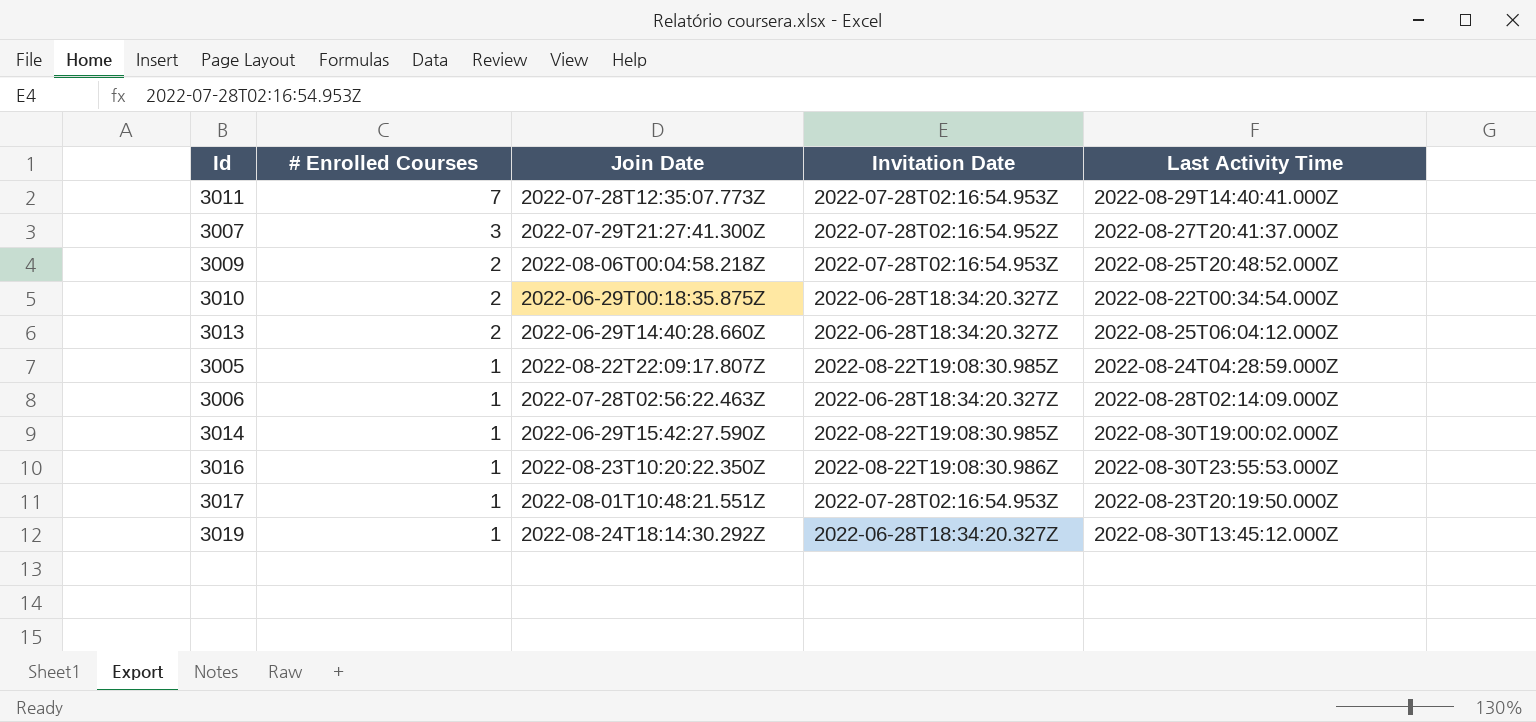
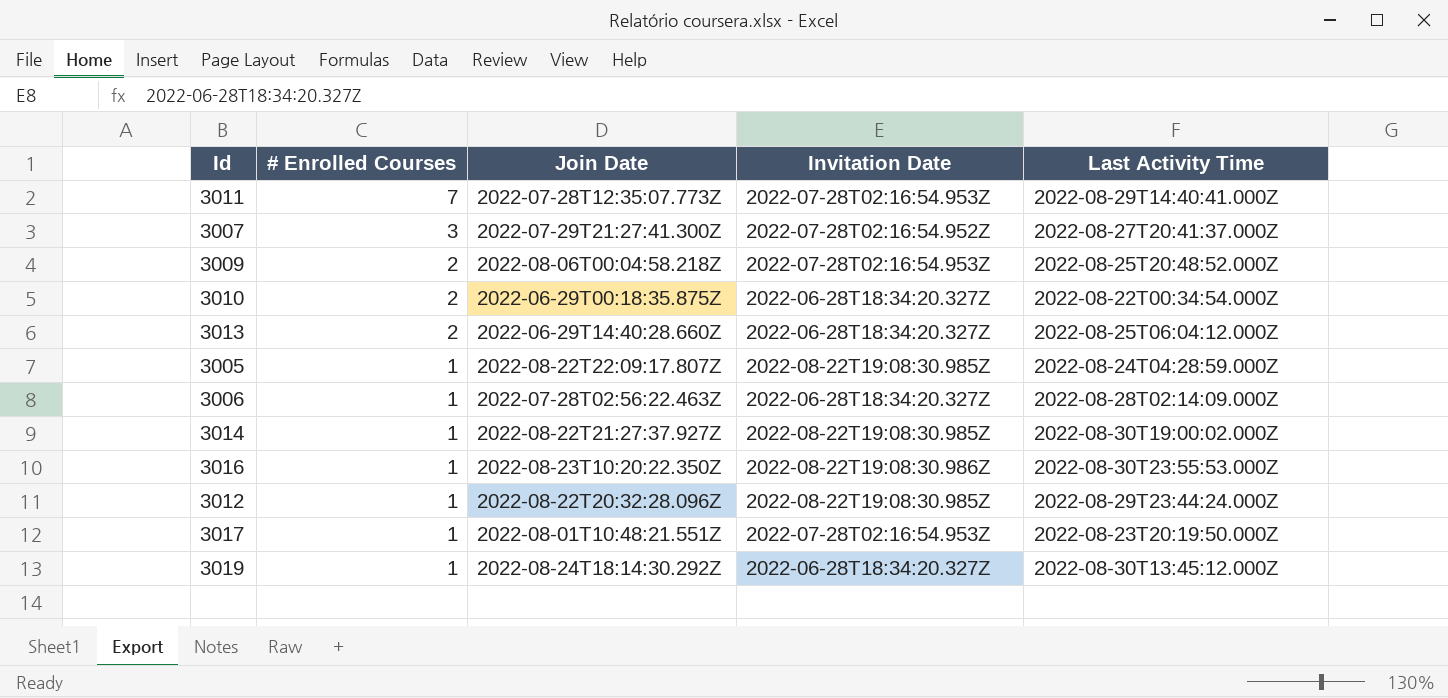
3014 | Join Date: 2022-06-29T15:42:27.590Z -> 2022-08-22T21:27:37.927Z
row 3012: none -> 1 | 2022-08-22T20:32:28.096Z | 2022-08-22T19:08:30.985Z | 2022-08-29T23:44:24.000Z

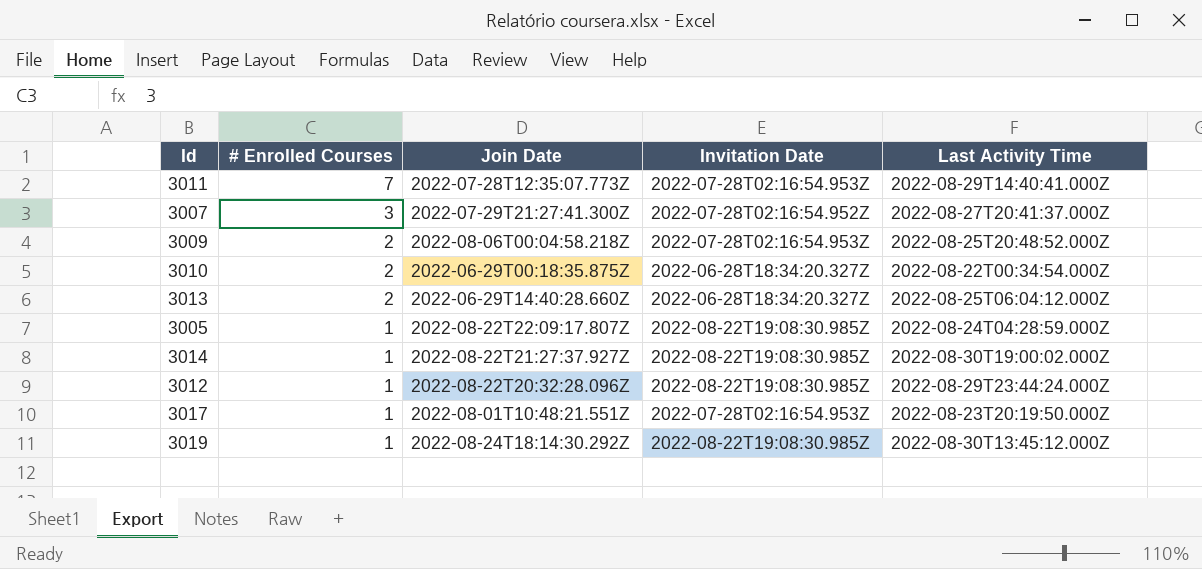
row 3006: 1 | 2022-07-28T02:56:22.463Z | 2022-06-28T18:34:20.327Z | 2022-08-28T02:14:09.000Z -> none
row 3016: 1 | 2022-08-23T10:20:22.350Z | 2022-08-22T19:08:30.986Z | 2022-08-30T23:55:53.000Z -> none
3019 | Invitation Date: 2022-06-28T18:34:20.327Z -> 2022-08-22T19:08:30.985Z

